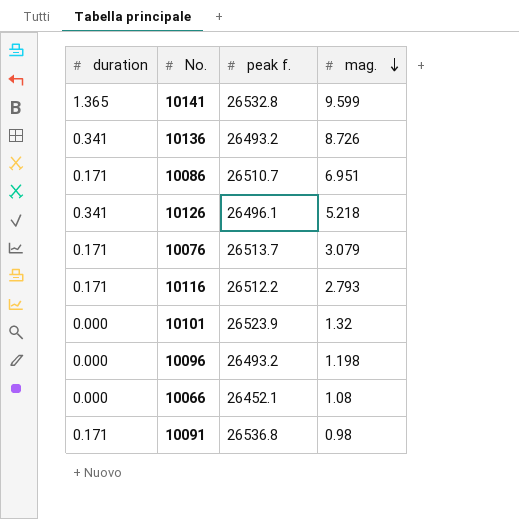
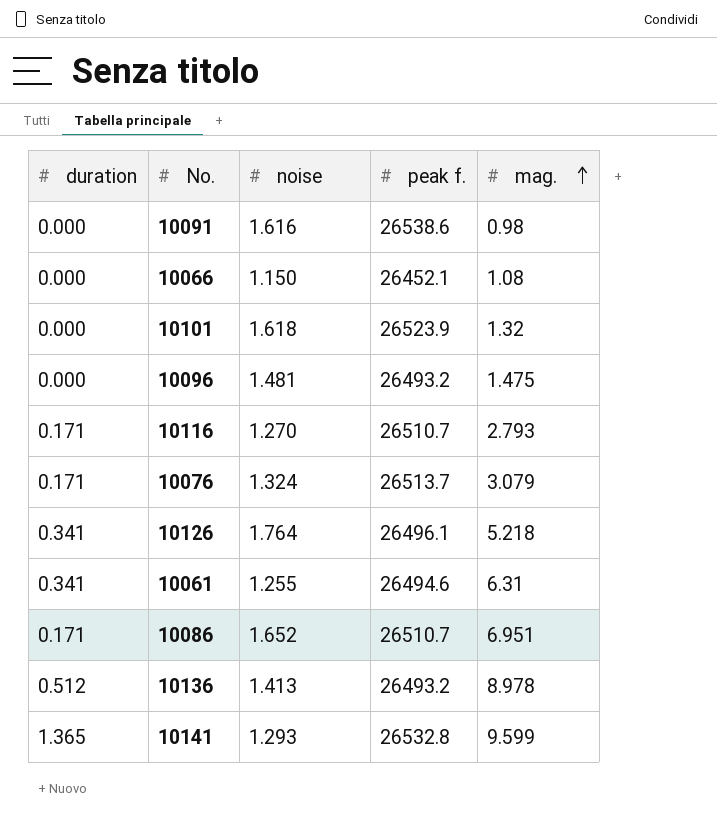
row order: mag. descending -> mag. ascending
column noise | position: none -> 3
10091 | duration: 0.171 -> 0.000
10091 | peak f.: 26536.8 -> 26538.6
10096 | mag.: 1.198 -> 1.475
10116 | peak f.: 26512.2 -> 26510.7
row 10061: none -> 0.341 | 1.255 | 26494.6 | 6.31
10136 | duration: 0.341 -> 0.512
10136 | mag.: 8.726 -> 8.978

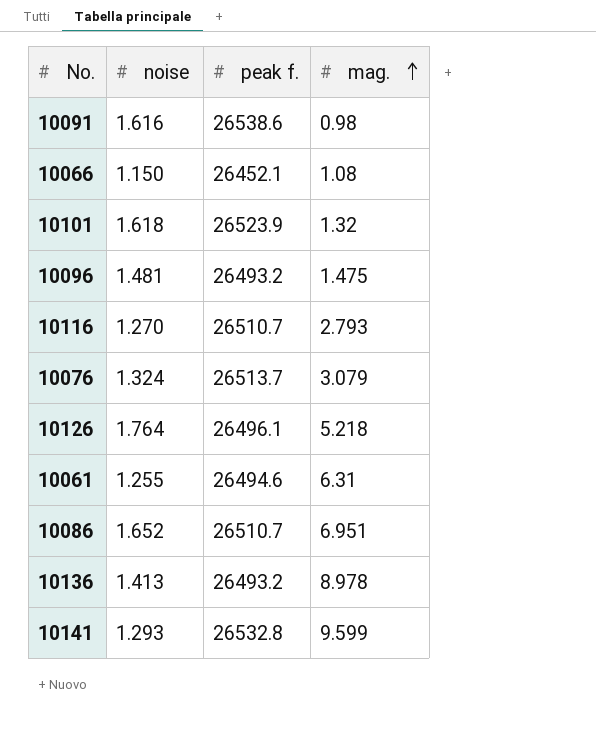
column duration | position: 1 -> none

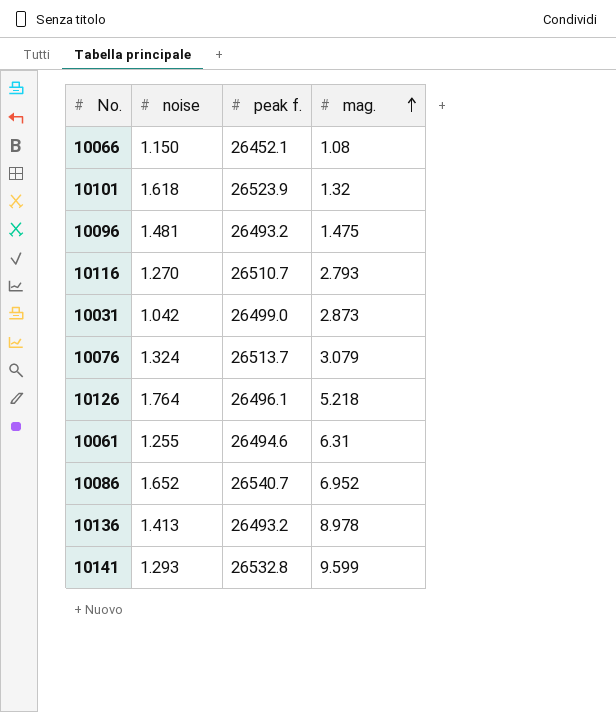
row 10091: 1.616 | 26538.6 | 0.98 -> none
row 10031: none -> 1.042 | 26499.0 | 2.873
10086 | peak f.: 26510.7 -> 26540.7
10086 | mag.: 6.951 -> 6.952

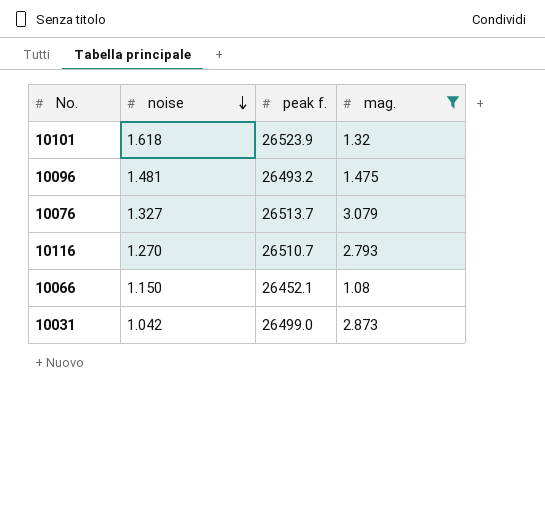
filter: none -> mag. <= 3.079
row order: mag. ascending -> noise descending
10076 | noise: 1.324 -> 1.327

